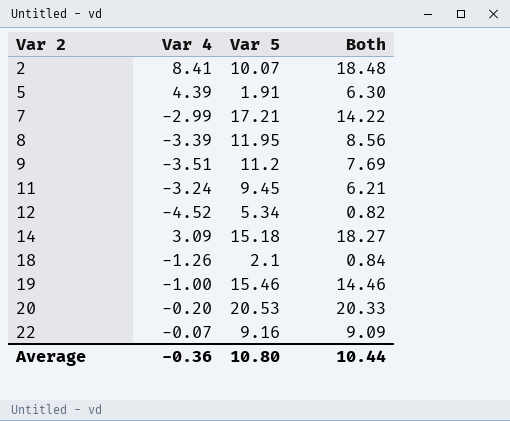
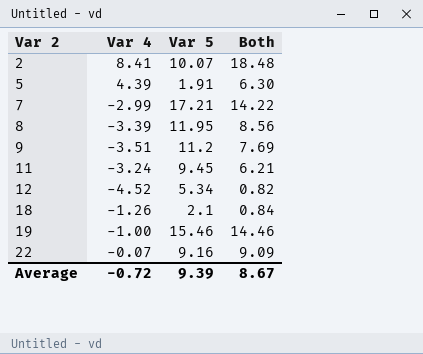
row 14: 3.09 | 15.18 | 18.27 -> none
row 20: -0.20 | 20.53 | 20.33 -> none
Average | Var 4: -0.36 -> -0.72
Average | Var 5: 10.80 -> 9.39
Average | Both: 10.44 -> 8.67

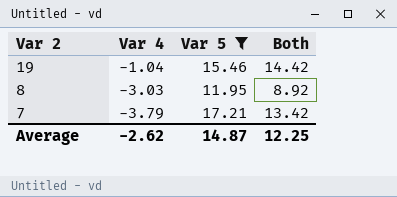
filter: none -> Var 5 >= 11.95
row order: Var 2 ascending -> Var 2 descending
19 | Var 4: -1.00 -> -1.04
19 | Both: 14.46 -> 14.42
8 | Var 4: -3.39 -> -3.03
8 | Both: 8.56 -> 8.92
7 | Var 4: -2.99 -> -3.79
7 | Both: 14.22 -> 13.42
Average | Var 4: -0.72 -> -2.62
Average | Var 5: 9.39 -> 14.87
Average | Both: 8.67 -> 12.25

